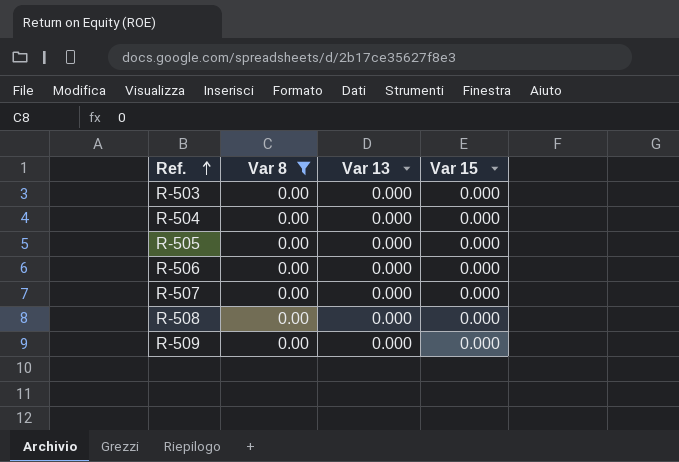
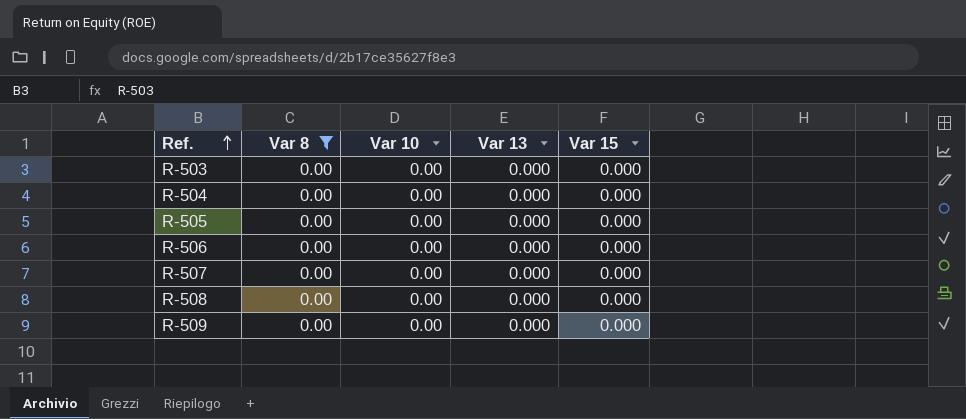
column Var 10 | position: none -> 3

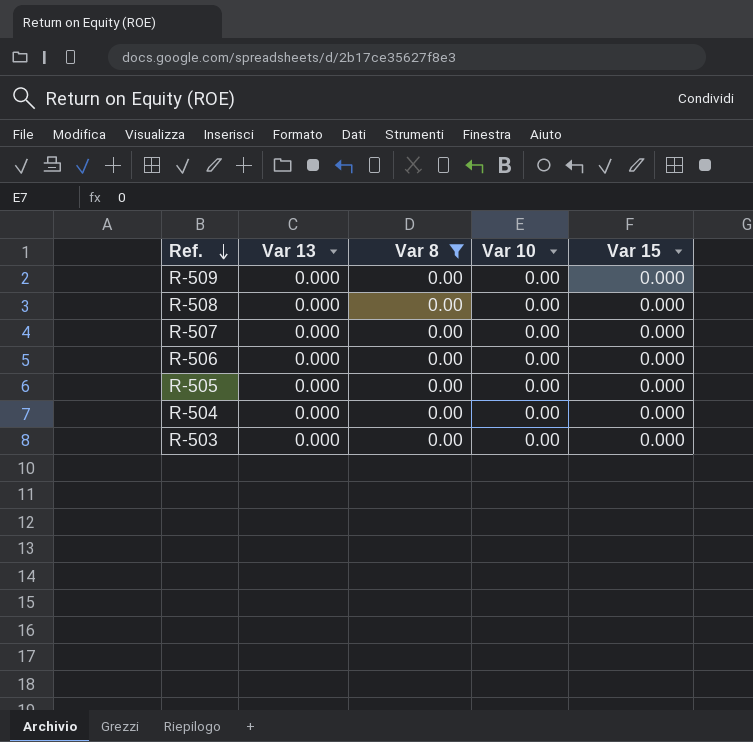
row order: Ref. ascending -> Ref. descending
column Var 13 | position: 4 -> 2

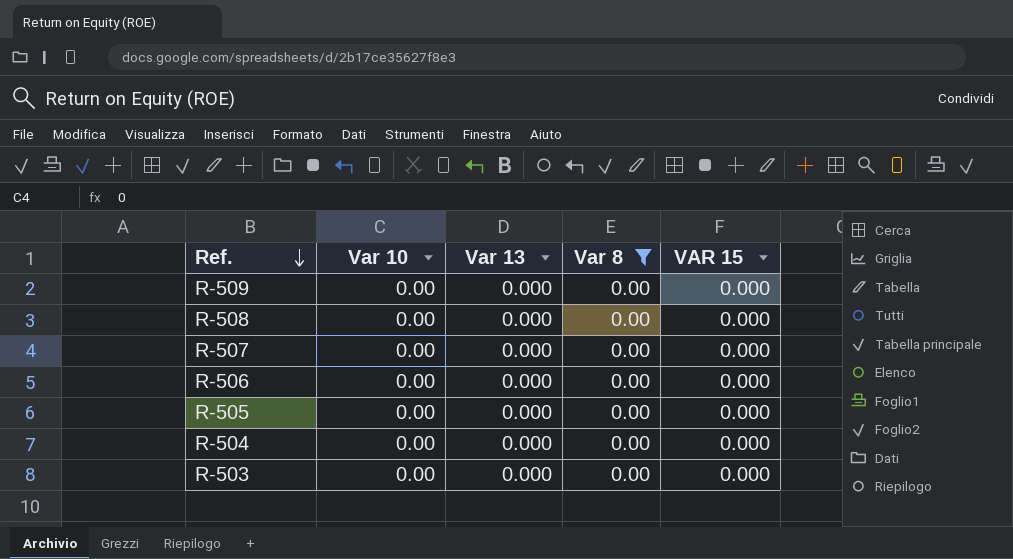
column Var 10 | position: 4 -> 2
column name: Var 15 -> VAR 15

